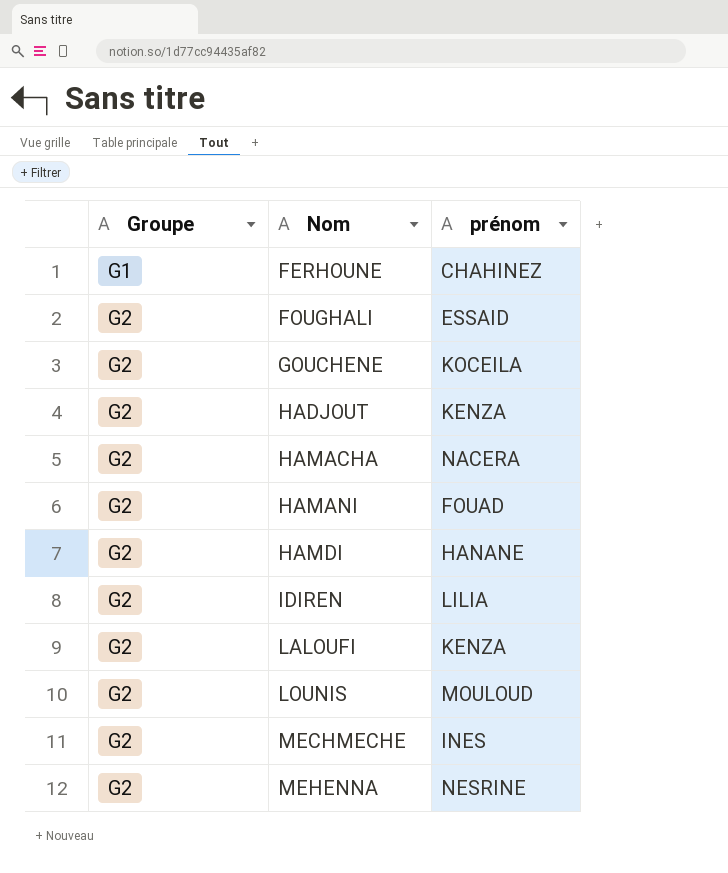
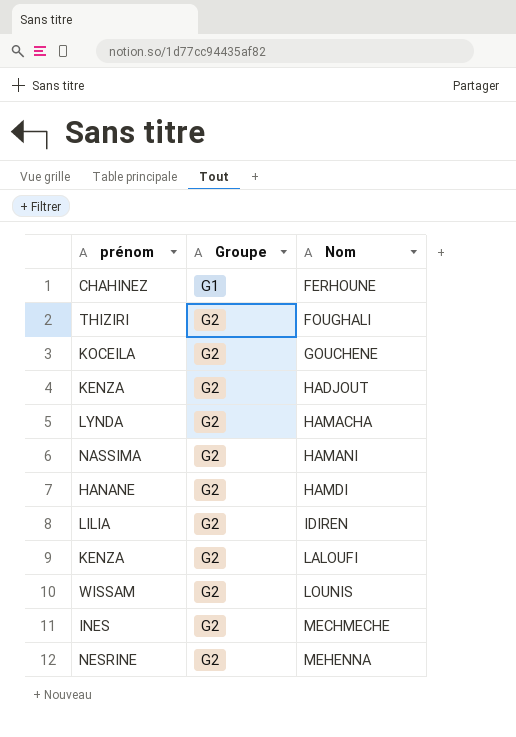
column prénom | position: 3 -> 1
FOUGHALI | prénom: ESSAID -> THIZIRI
HAMACHA | prénom: NACERA -> LYNDA
HAMANI | prénom: FOUAD -> NASSIMA
LOUNIS | prénom: MOULOUD -> WISSAM

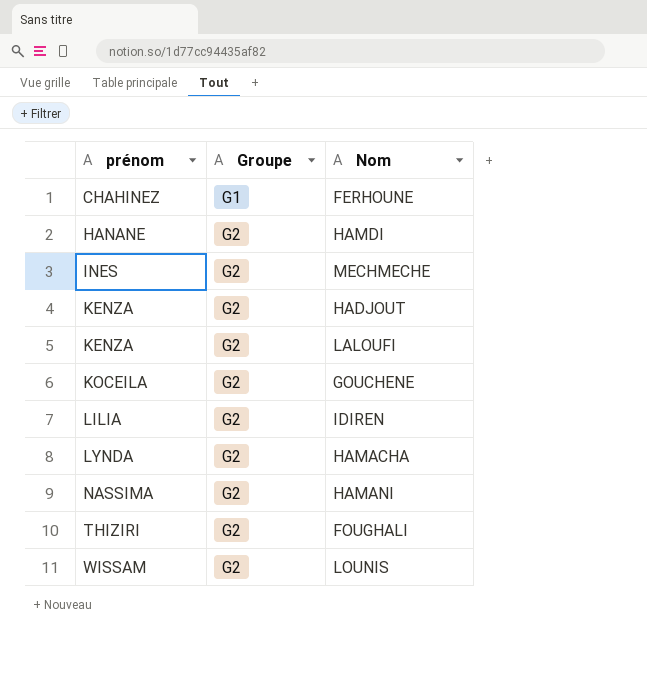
row order: Groupe ascending -> prénom ascending
row MEHENNA: NESRINE | G2 -> none

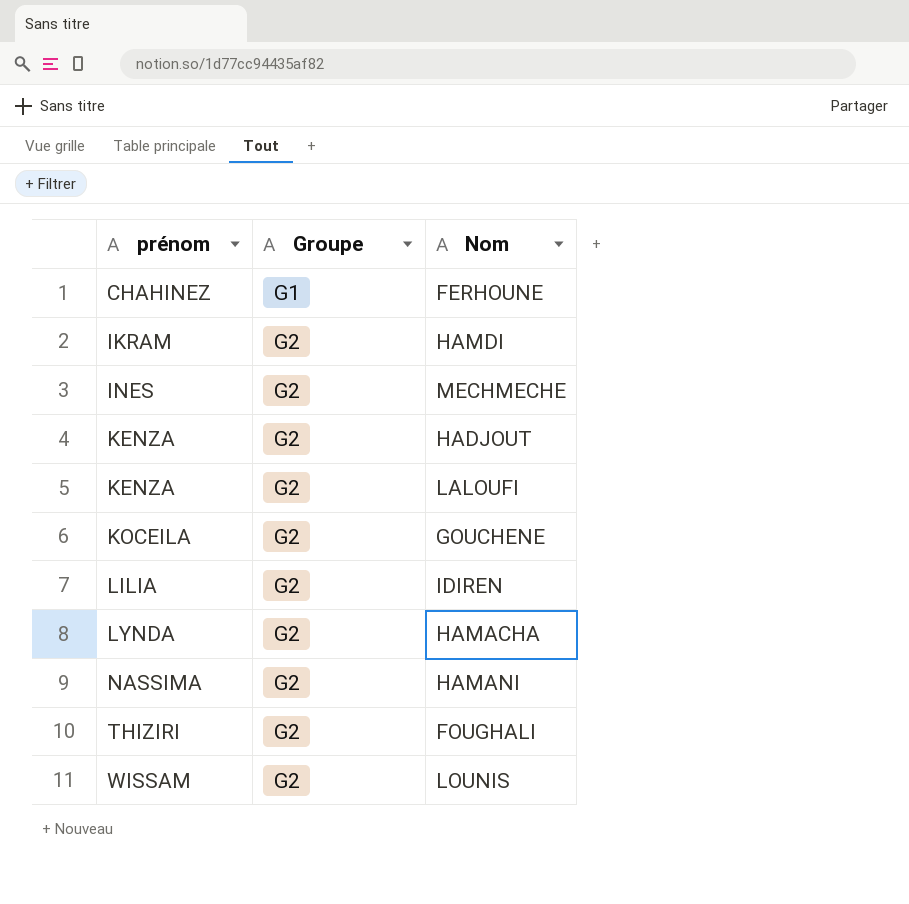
HAMDI | prénom: HANANE -> IKRAM

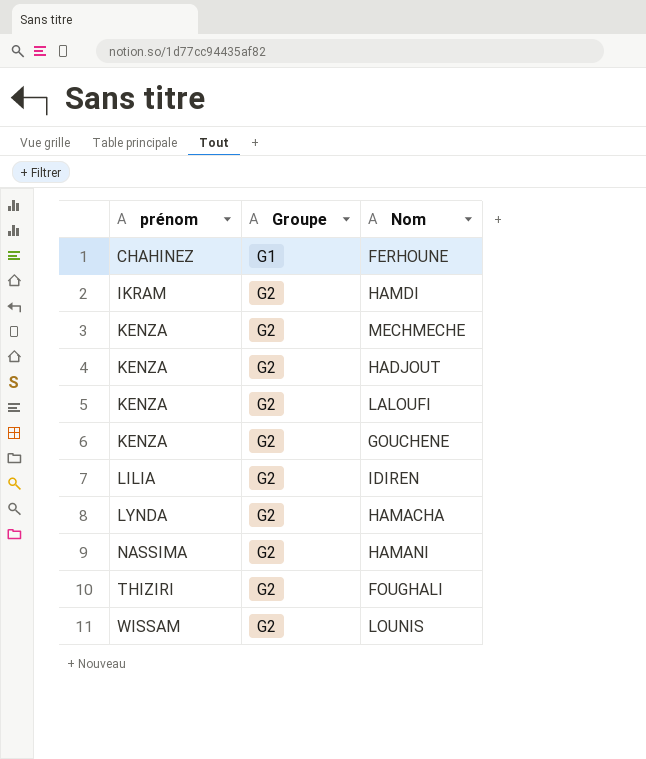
MECHMECHE | prénom: INES -> KENZA
GOUCHENE | prénom: KOCEILA -> KENZA

